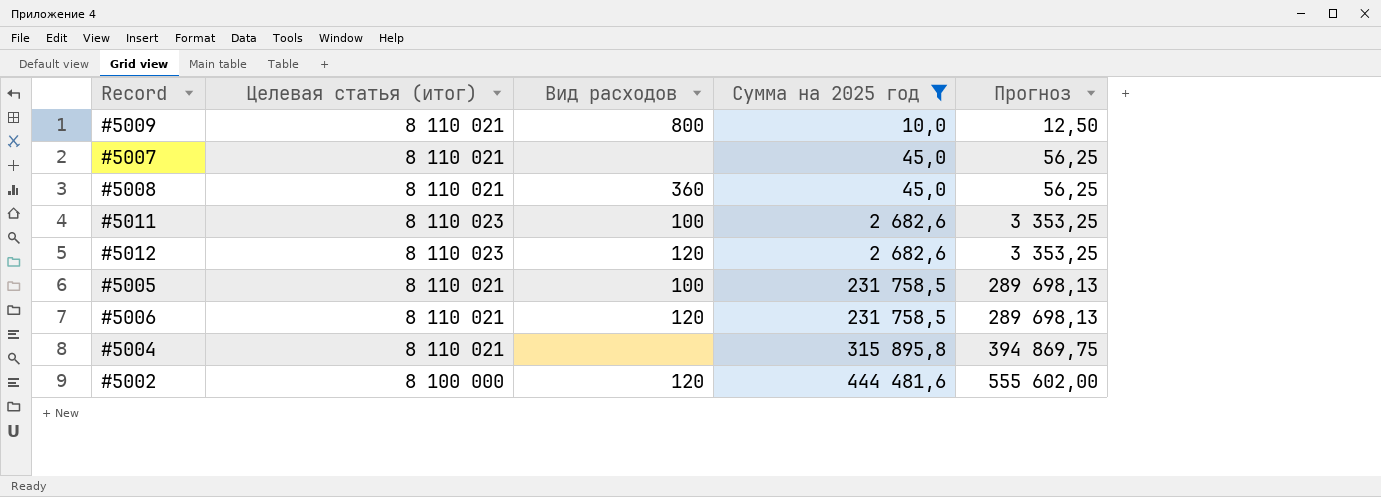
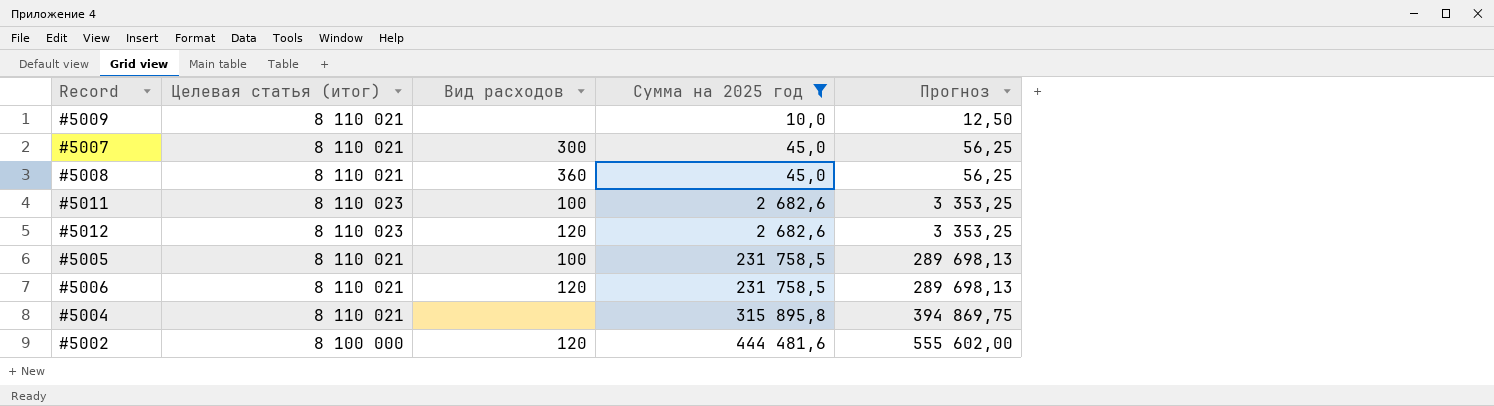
#5009 | Вид расходов: 800 -> none
#5007 | Вид расходов: none -> 300

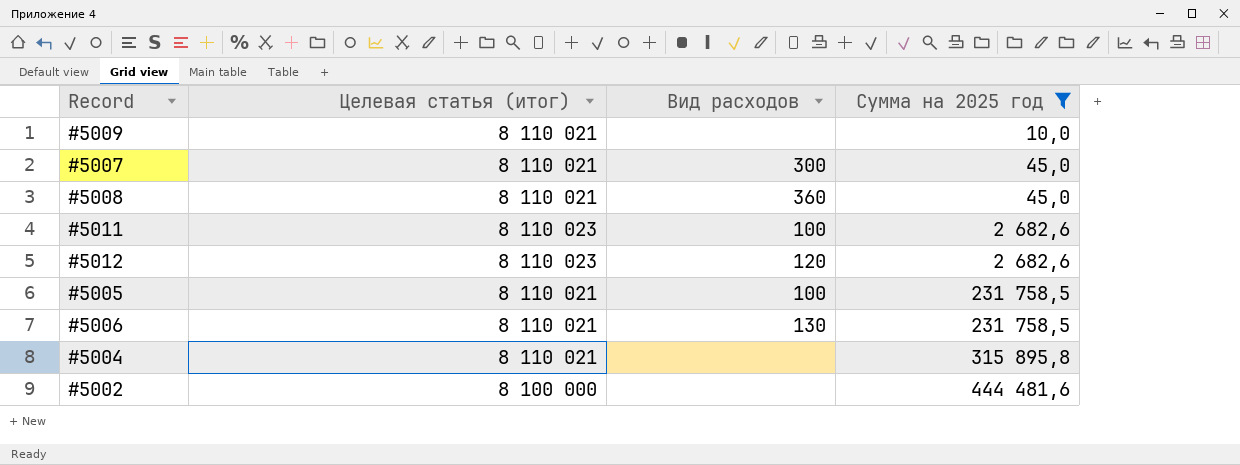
column Прогноз | formula: [Сумма на 2025 год] * 1,25 -> none
#5006 | Вид расходов: 120 -> 130
#5002 | Вид расходов: 120 -> none

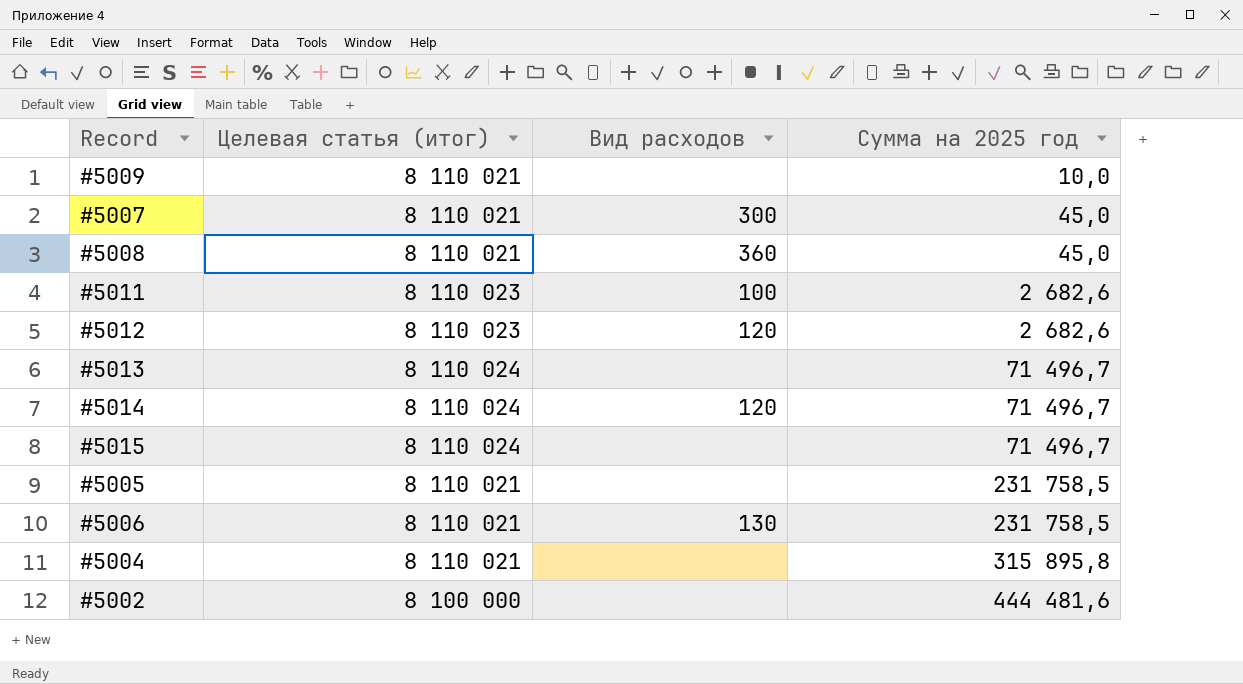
filter: Сумма на 2025 год != 71 496,7 -> none
#5005 | Вид расходов: 100 -> none

